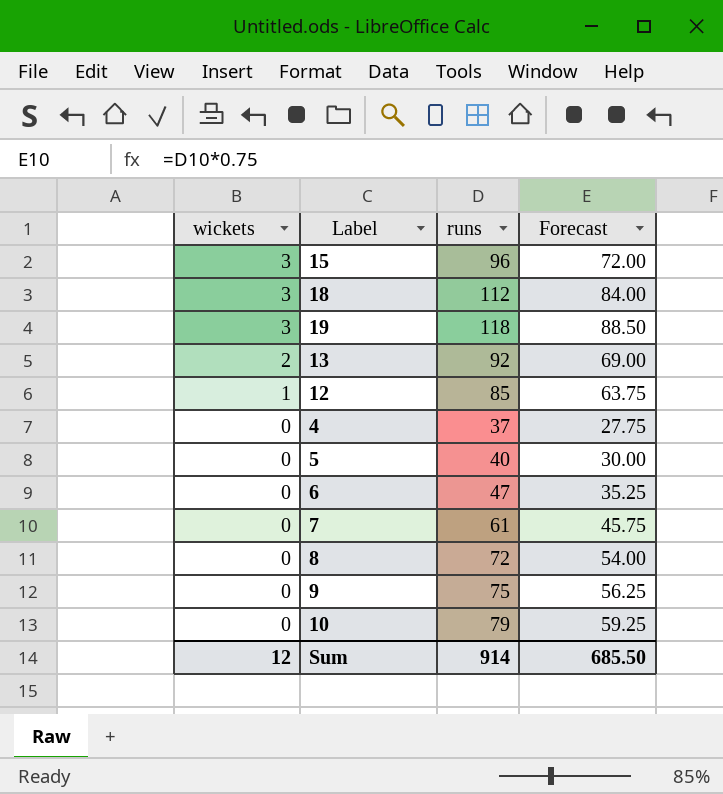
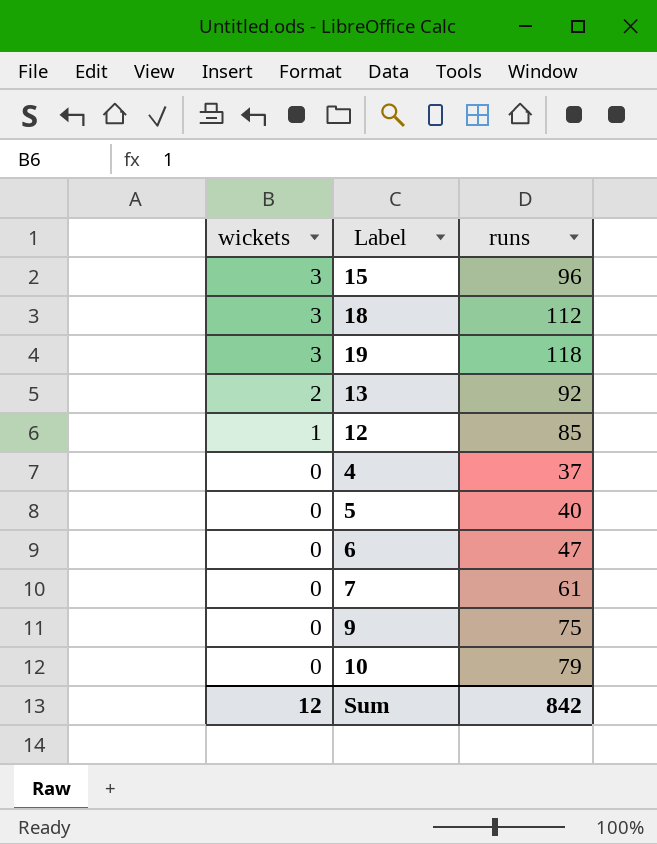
column Forecast | formula: [runs] * 0.75 -> none
row 8: 0 | 72 | 54.00 -> none
Sum | runs: 914 -> 842

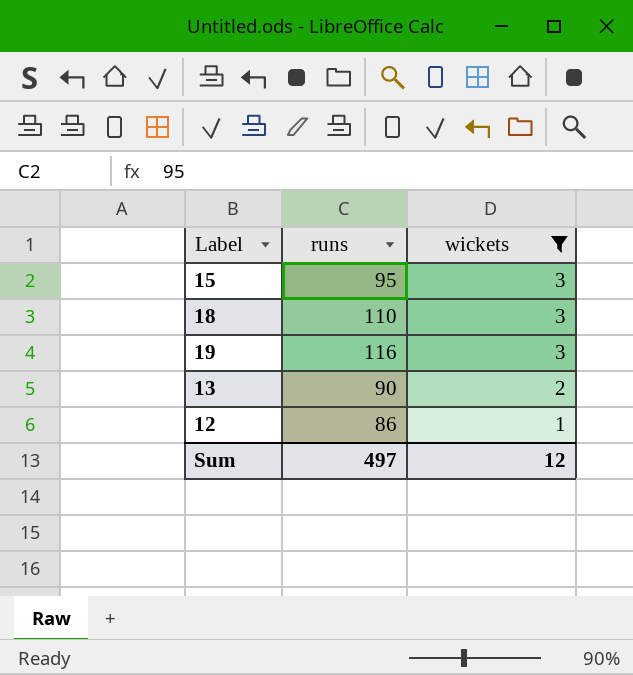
filter: none -> wickets != 0
column wickets | position: 1 -> 3
15 | runs: 96 -> 95
18 | runs: 112 -> 110
19 | runs: 118 -> 116
13 | runs: 92 -> 90
12 | runs: 85 -> 86
Sum | runs: 842 -> 497

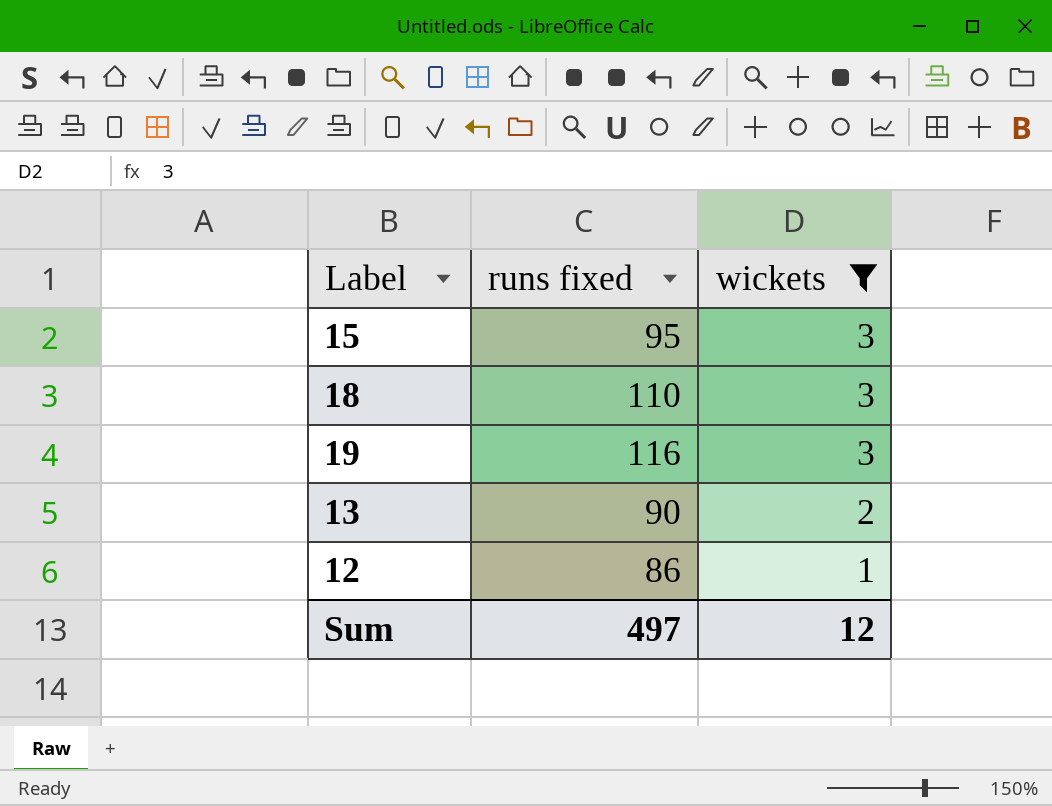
column name: runs -> runs fixed

